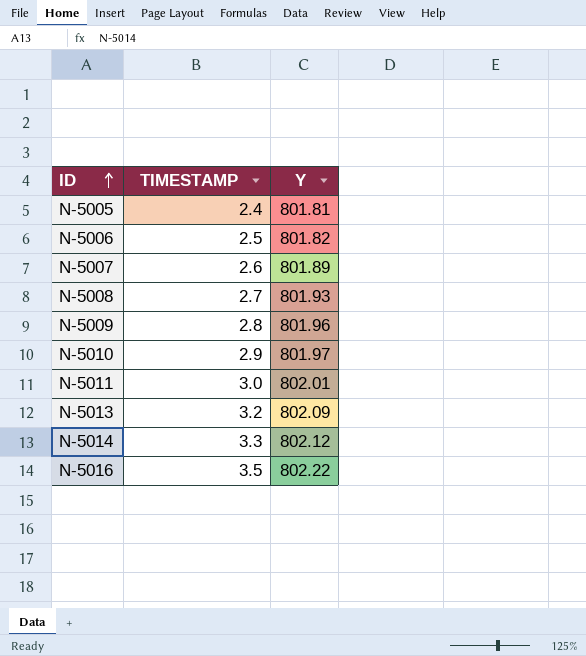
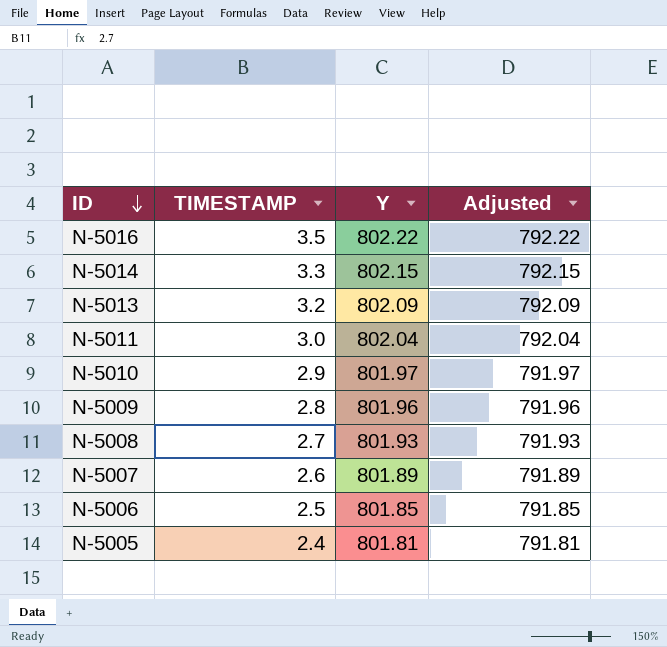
row order: ID ascending -> ID descending
column Adjusted | formula: none -> [Y] - 10
N-5014 | Y: 802.12 -> 802.15
N-5011 | Y: 802.01 -> 802.04
N-5006 | Y: 801.82 -> 801.85

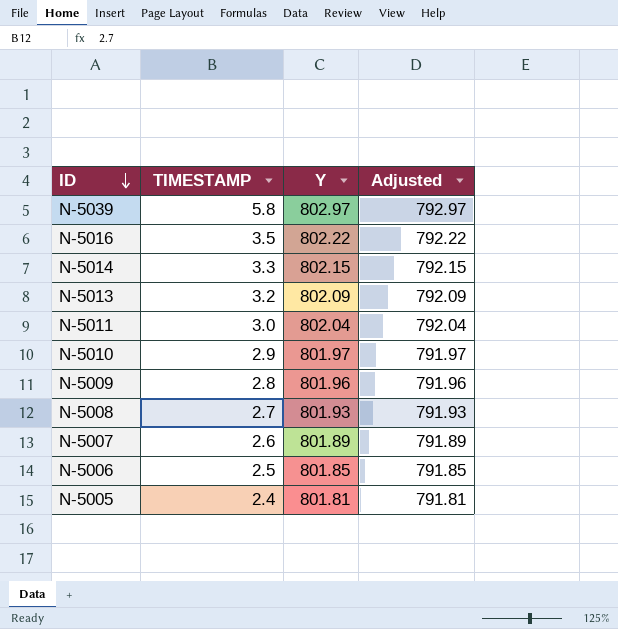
row N-5039: none -> 5.8 | 802.97 | 792.97

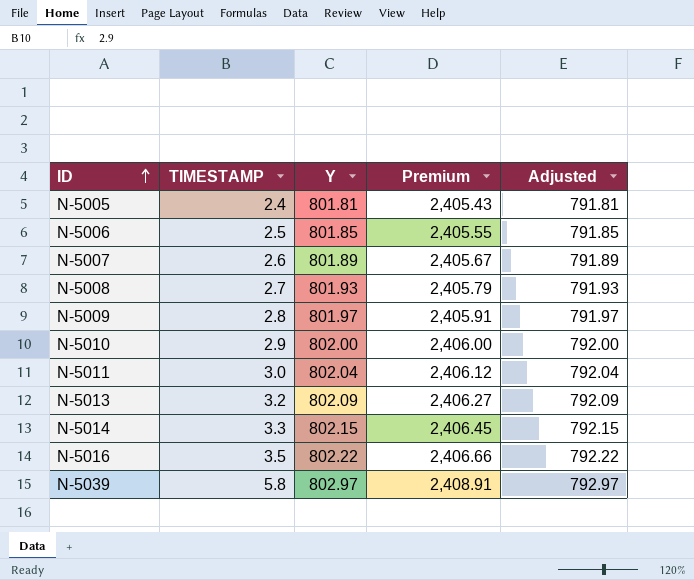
row order: ID descending -> ID ascending
column Premium | formula: none -> [Y] * 3
N-5009 | Y: 801.96 -> 801.97
N-5009 | Adjusted: 791.96 -> 791.97
N-5010 | Y: 801.97 -> 802.00
N-5010 | Adjusted: 791.97 -> 792.00

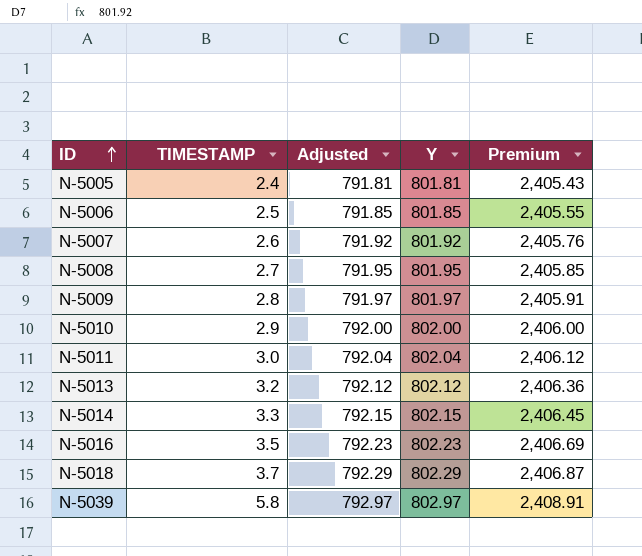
column Adjusted | position: 5 -> 3
N-5007 | Adjusted: 791.89 -> 791.92
N-5007 | Y: 801.89 -> 801.92
N-5007 | Premium: 2,405.67 -> 2,405.76
N-5008 | Adjusted: 791.93 -> 791.95
N-5008 | Y: 801.93 -> 801.95
N-5008 | Premium: 2,405.79 -> 2,405.85
N-5013 | Adjusted: 792.09 -> 792.12
N-5013 | Y: 802.09 -> 802.12
N-5013 | Premium: 2,406.27 -> 2,406.36
N-5016 | Adjusted: 792.22 -> 792.23
N-5016 | Y: 802.22 -> 802.23
N-5016 | Premium: 2,406.66 -> 2,406.69
row N-5018: none -> 3.7 | 792.29 | 802.29 | 2,406.87

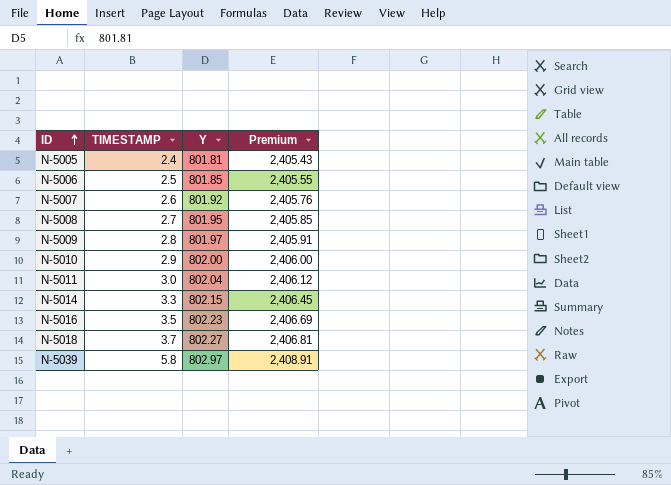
column Adjusted | formula: [Y] - 10 -> none
row N-5013: 3.2 | 792.12 | 802.12 | 2,406.36 -> none
N-5018 | Y: 802.29 -> 802.27
N-5018 | Premium: 2,406.87 -> 2,406.81

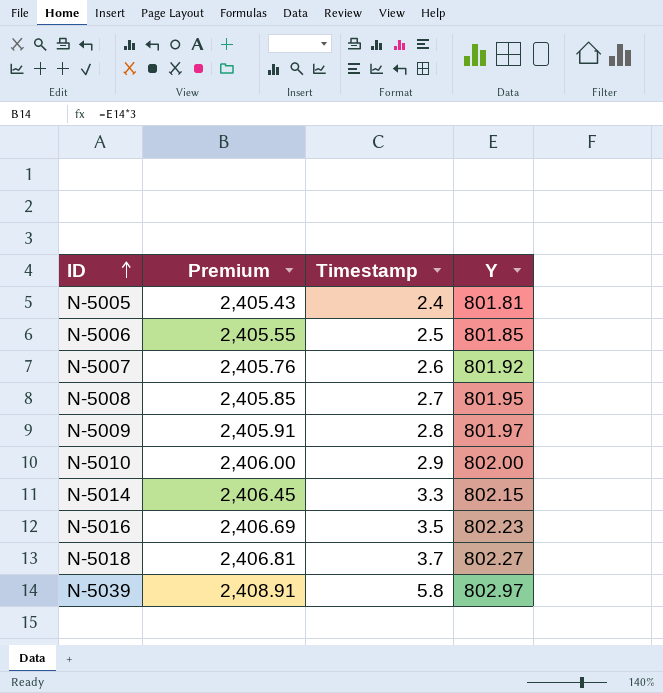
column Premium | position: 4 -> 2
column name: TIMESTAMP -> Timestamp
row N-5011: 3.0 | 802.04 | 2,406.12 -> none

